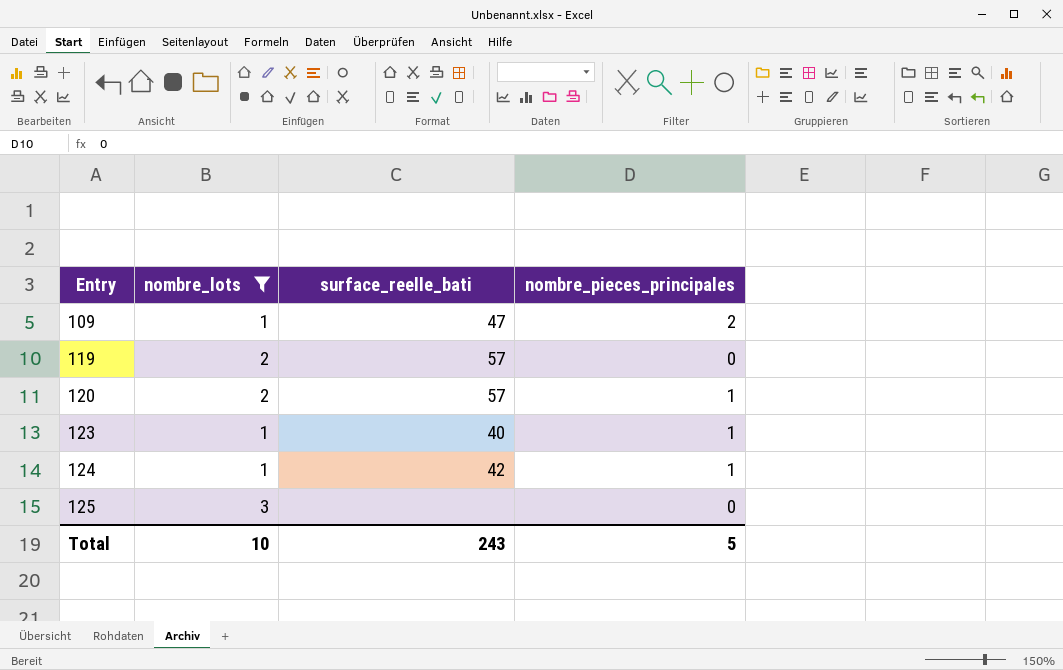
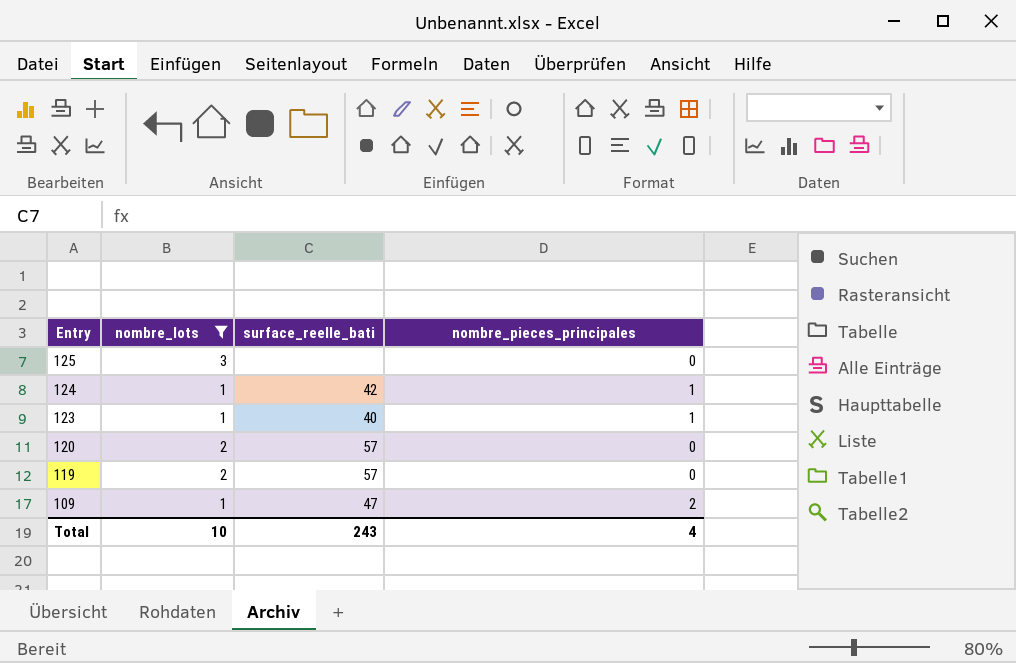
row order: Entry ascending -> Entry descending
120 | nombre_pieces_principales: 1 -> 0
Total | nombre_pieces_principales: 5 -> 4

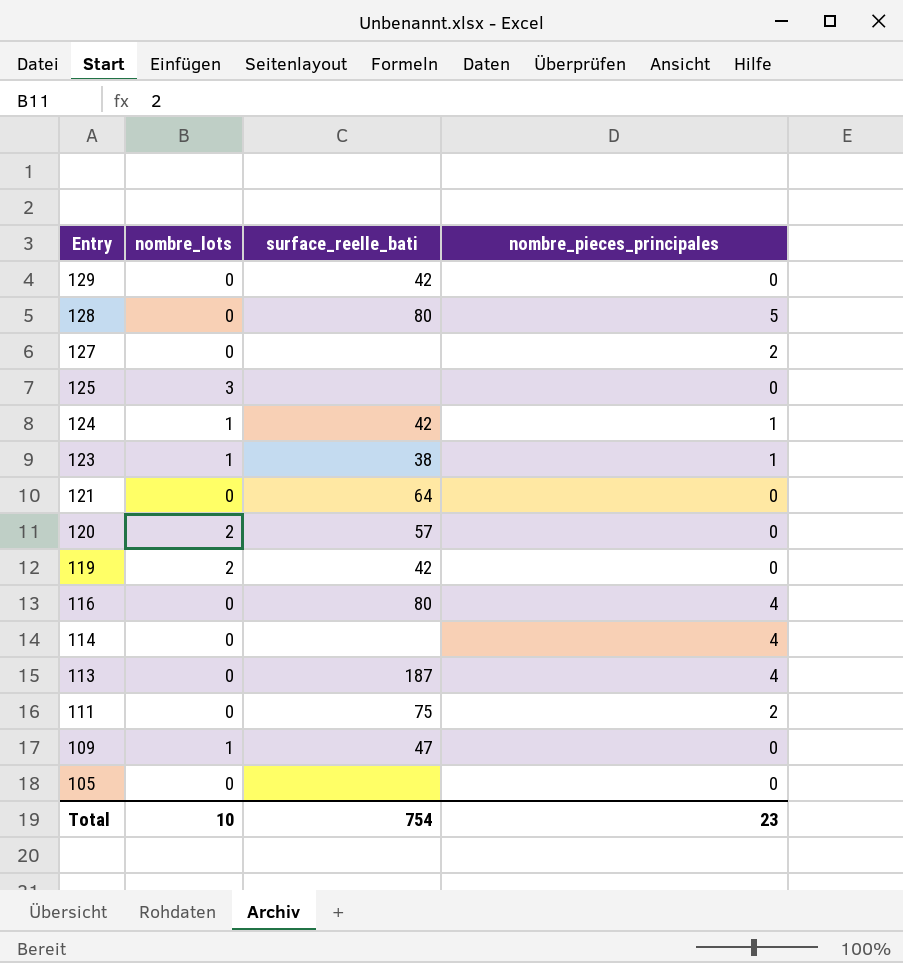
filter: nombre_lots != 0 -> none
123 | surface_reelle_bati: 40 -> 38
119 | surface_reelle_bati: 57 -> 42
109 | nombre_pieces_principales: 2 -> 0
Total | surface_reelle_bati: 243 -> 754
Total | nombre_pieces_principales: 4 -> 23

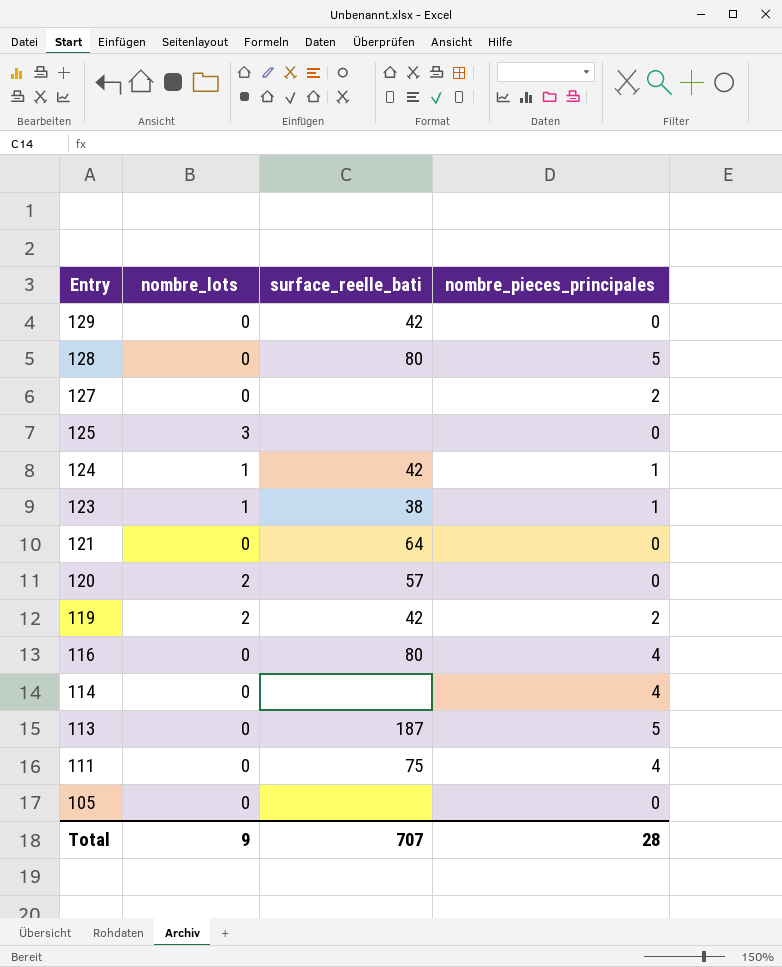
row 109: 1 | 47 | 0 -> none
119 | nombre_pieces_principales: 0 -> 2
113 | nombre_pieces_principales: 4 -> 5
111 | nombre_pieces_principales: 2 -> 4
Total | nombre_lots: 10 -> 9
Total | surface_reelle_bati: 754 -> 707
Total | nombre_pieces_principales: 23 -> 28

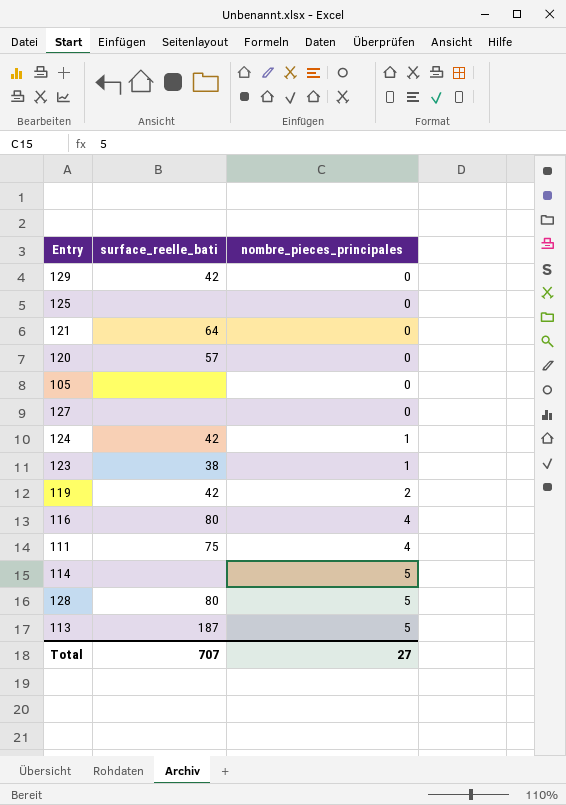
row order: Entry descending -> nombre_pieces_principales ascending
column nombre_lots | position: 2 -> none
127 | nombre_pieces_principales: 2 -> 0
114 | nombre_pieces_principales: 4 -> 5
Total | nombre_pieces_principales: 28 -> 27

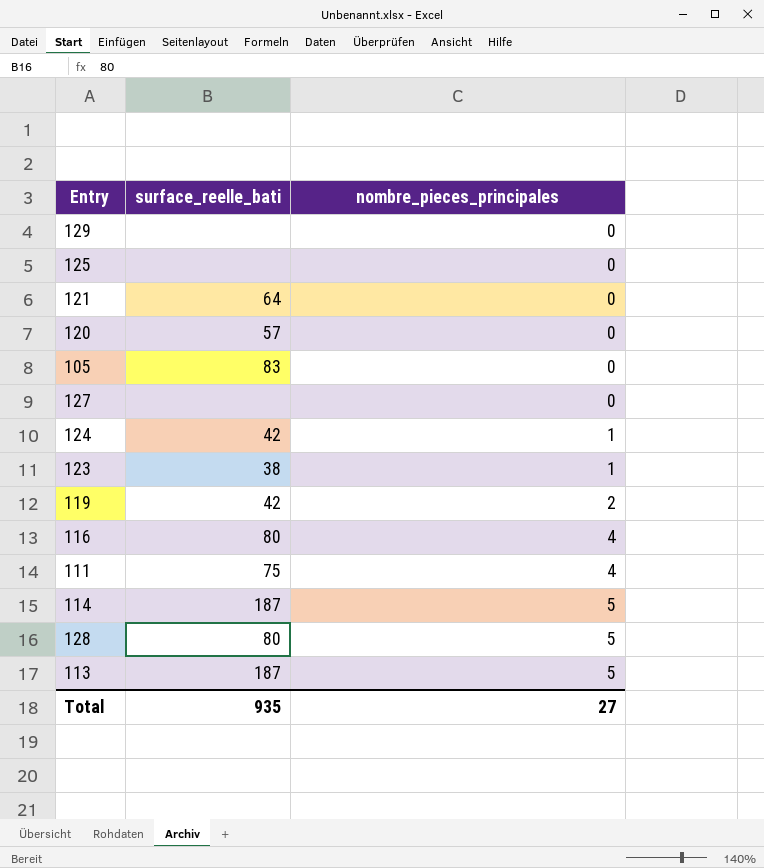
129 | surface_reelle_bati: 42 -> none
105 | surface_reelle_bati: none -> 83
114 | surface_reelle_bati: none -> 187
Total | surface_reelle_bati: 707 -> 935

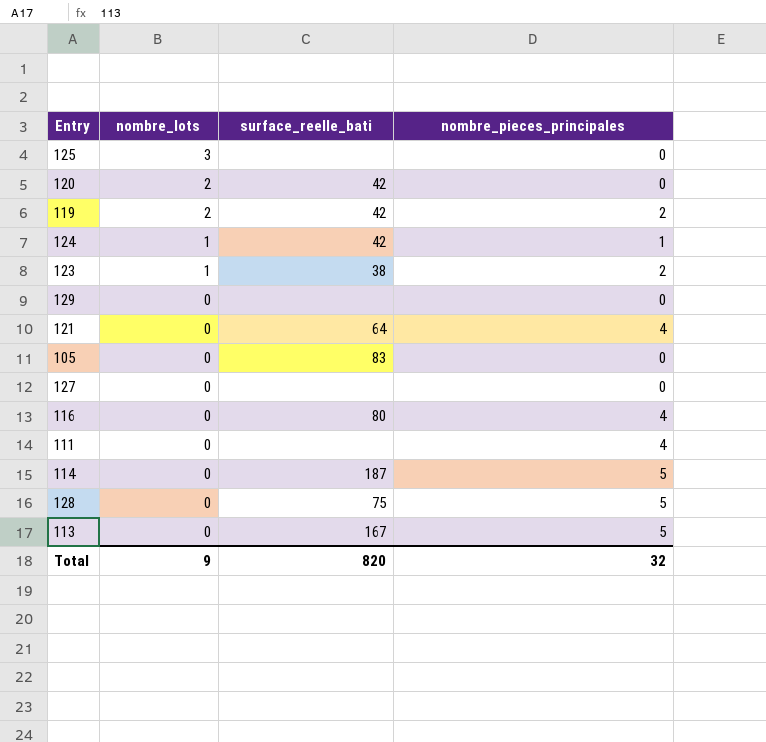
row order: nombre_pieces_principales ascending -> nombre_lots descending
column nombre_lots | position: none -> 2
120 | surface_reelle_bati: 57 -> 42
123 | nombre_pieces_principales: 1 -> 2
121 | nombre_pieces_principales: 0 -> 4
111 | surface_reelle_bati: 75 -> none
128 | surface_reelle_bati: 80 -> 75
113 | surface_reelle_bati: 187 -> 167
Total | surface_reelle_bati: 935 -> 820
Total | nombre_pieces_principales: 27 -> 32

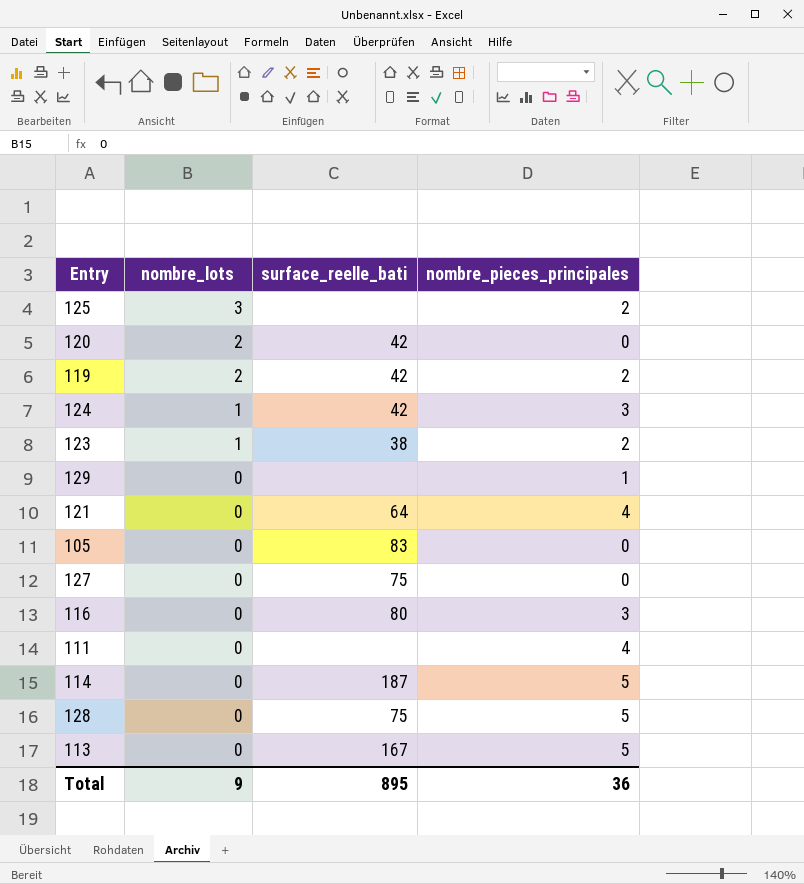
125 | nombre_pieces_principales: 0 -> 2
124 | nombre_pieces_principales: 1 -> 3
129 | nombre_pieces_principales: 0 -> 1
127 | surface_reelle_bati: none -> 75
116 | nombre_pieces_principales: 4 -> 3
Total | surface_reelle_bati: 820 -> 895
Total | nombre_pieces_principales: 32 -> 36

